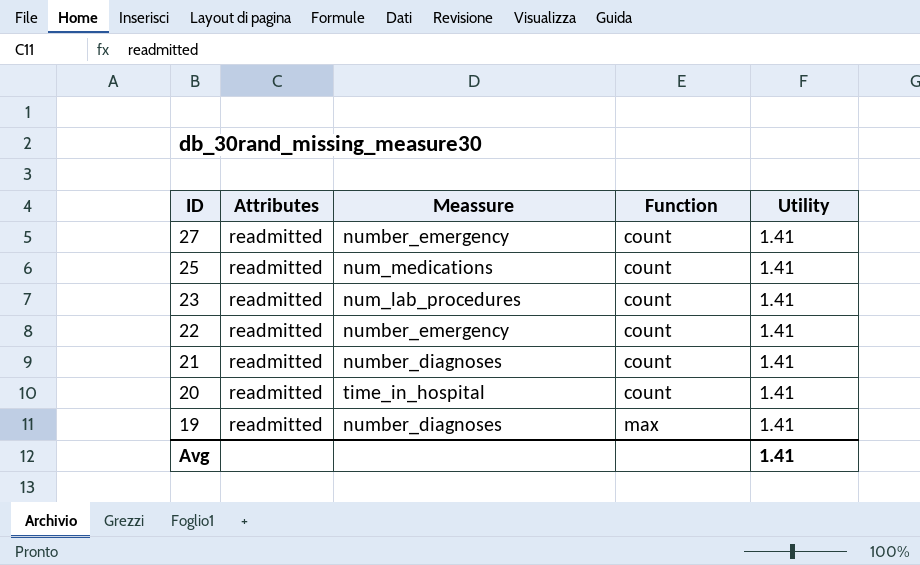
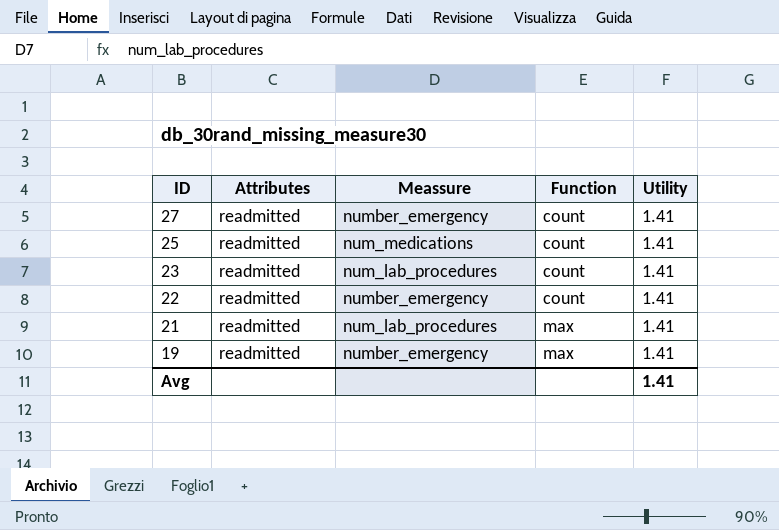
row 20: readmitted | time_in_hospital | count | 1.41 -> none
21 | Meassure: number_diagnoses -> num_lab_procedures
21 | Function: count -> max
19 | Meassure: number_diagnoses -> number_emergency

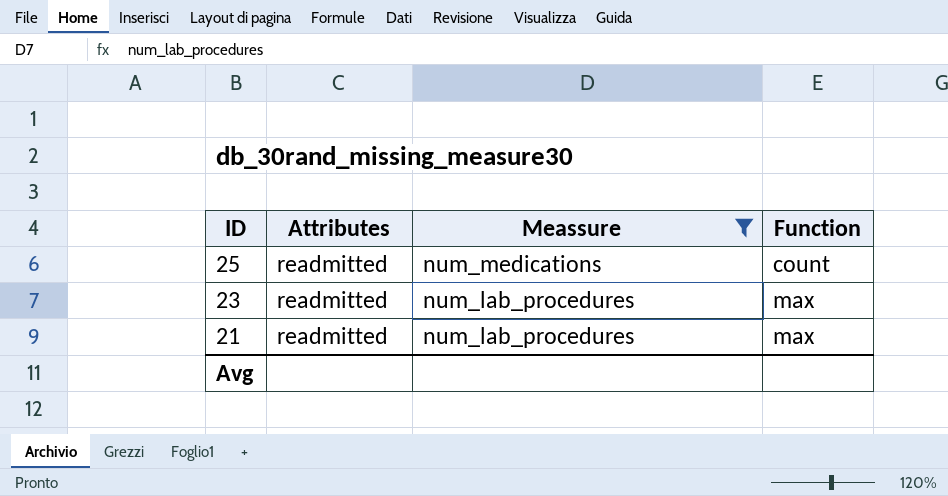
filter: none -> Meassure != number_emergency
column Utility | position: 5 -> none
23 | Function: count -> max

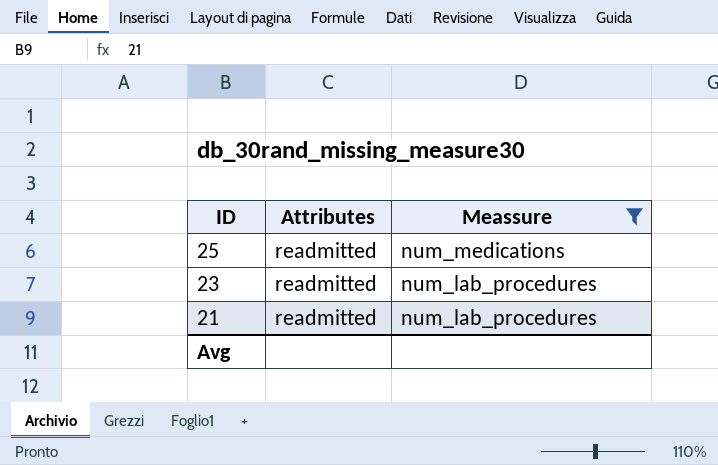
column Function | position: 4 -> none

